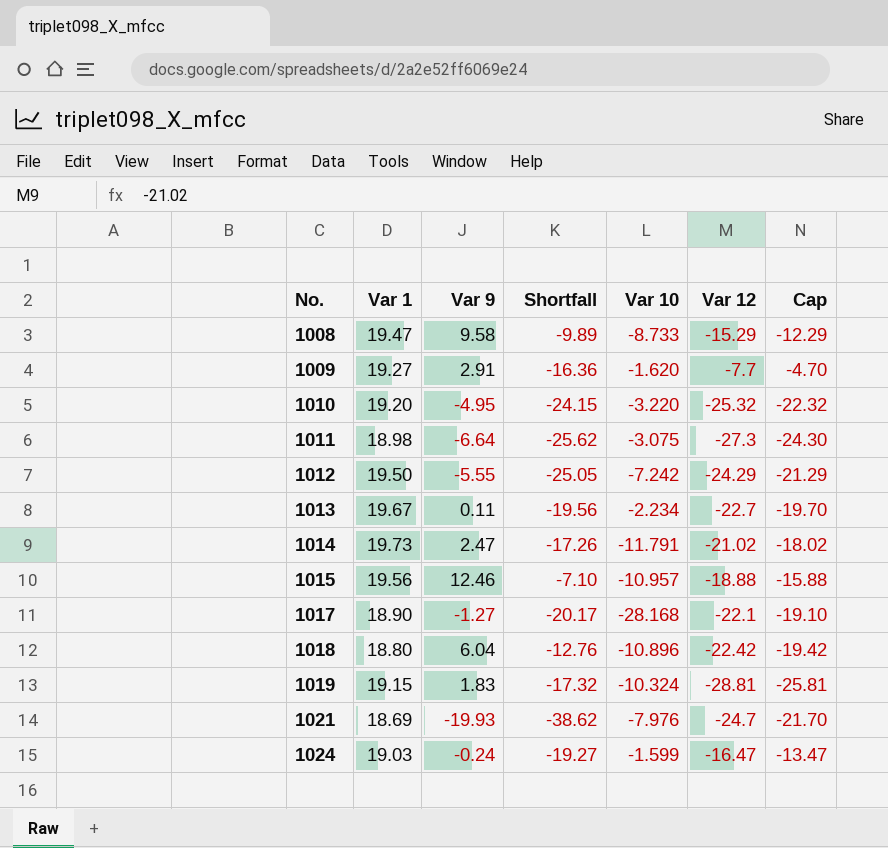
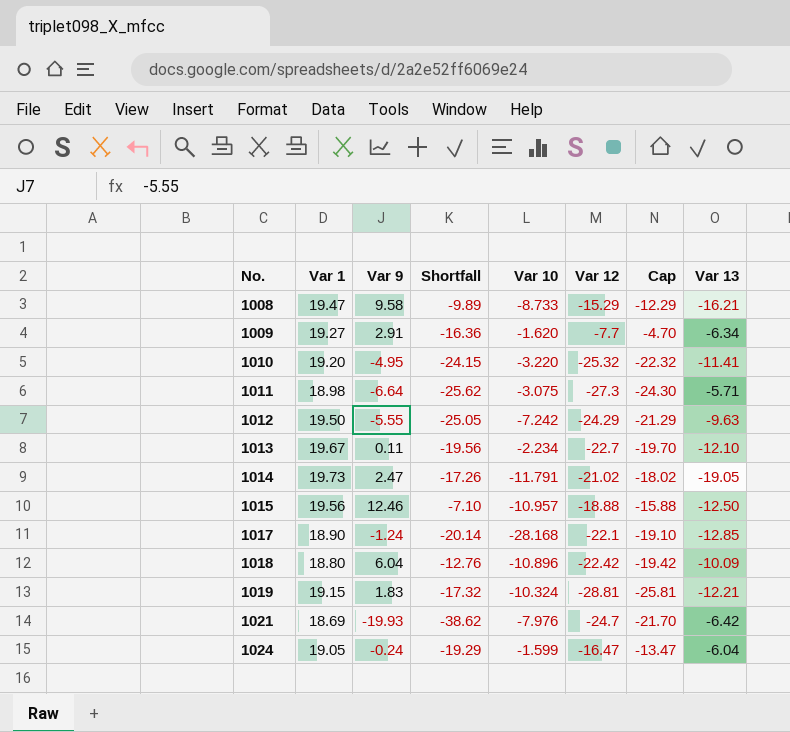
column Var 13 | position: none -> 8
1017 | Var 9: -1.27 -> -1.24
1017 | Shortfall: -20.17 -> -20.14
1024 | Var 1: 19.03 -> 19.05
1024 | Shortfall: -19.27 -> -19.29

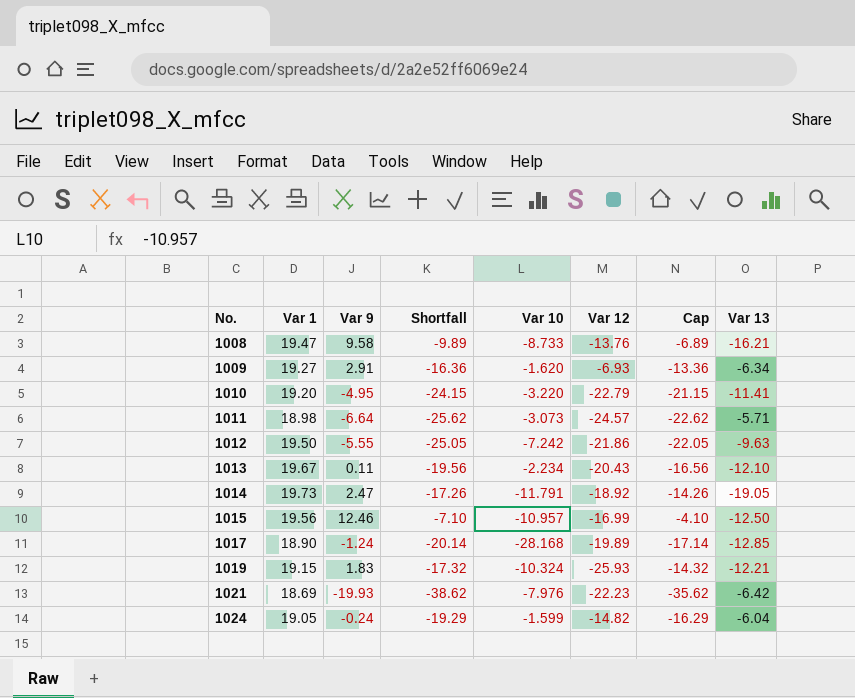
column Cap | formula: [Var 12] + 3 -> [Shortfall] + 3
row 1018: 18.80 | 6.04 | -12.76 | -10.896 | -22.42 | -19.42 | -10.09 -> none
1008 | Var 12: -15.29 -> -13.76
1009 | Var 12: -7.7 -> -6.93
1010 | Var 12: -25.32 -> -22.79
1011 | Var 10: -3.075 -> -3.073
1011 | Var 12: -27.3 -> -24.57
1012 | Var 12: -24.29 -> -21.86
1013 | Var 12: -22.7 -> -20.43
1014 | Var 12: -21.02 -> -18.92
1015 | Var 12: -18.88 -> -16.99
1017 | Var 12: -22.1 -> -19.89
1019 | Var 12: -28.81 -> -25.93
1021 | Var 12: -24.7 -> -22.23
1024 | Var 12: -16.47 -> -14.82

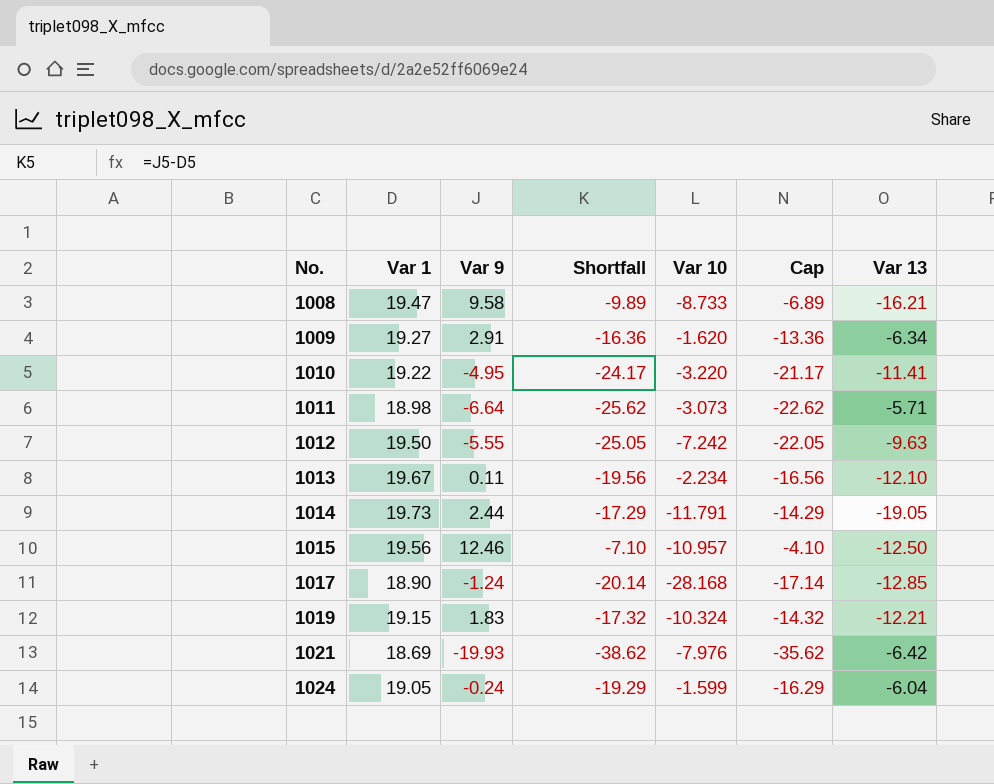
column Var 12 | position: 6 -> none
1010 | Var 1: 19.20 -> 19.22
1010 | Shortfall: -24.15 -> -24.17
1010 | Cap: -21.15 -> -21.17
1014 | Var 9: 2.47 -> 2.44
1014 | Shortfall: -17.26 -> -17.29
1014 | Cap: -14.26 -> -14.29

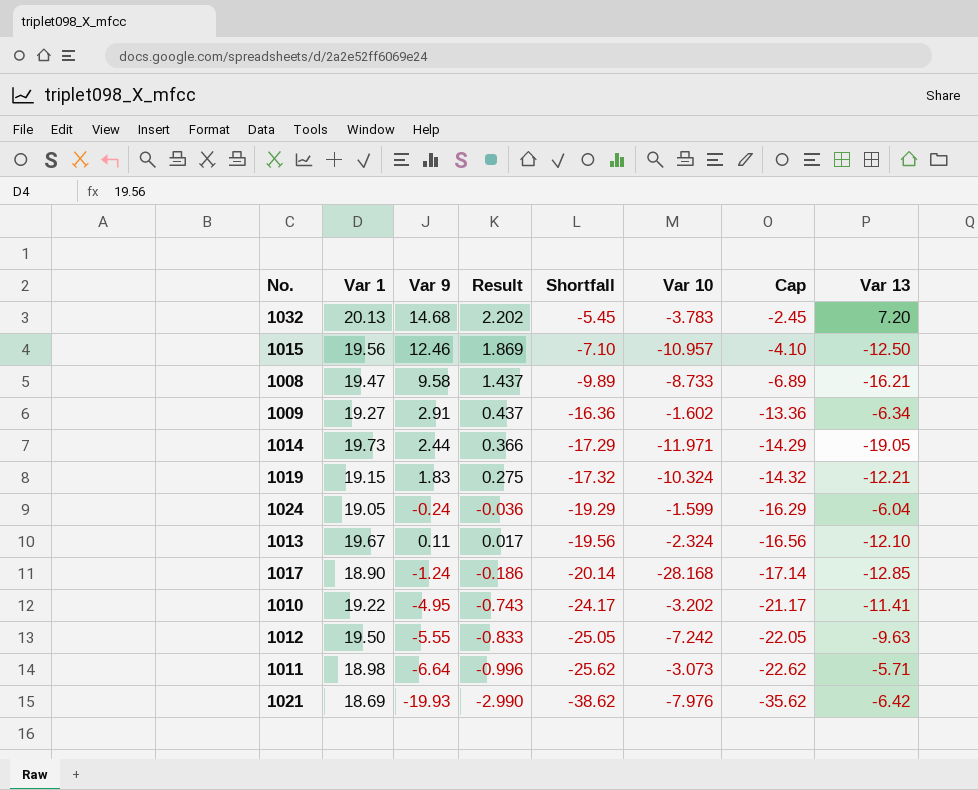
row order: No. ascending -> Shortfall descending
column Result | formula: none -> [Var 9] * 0.15
row 1032: none -> 20.13 | 14.68 | 2.202 | -5.45 | -3.783 | -2.45 | 7.20
1009 | Var 10: -1.620 -> -1.602
1014 | Var 10: -11.791 -> -11.971
1013 | Var 10: -2.234 -> -2.324
1010 | Var 10: -3.220 -> -3.202

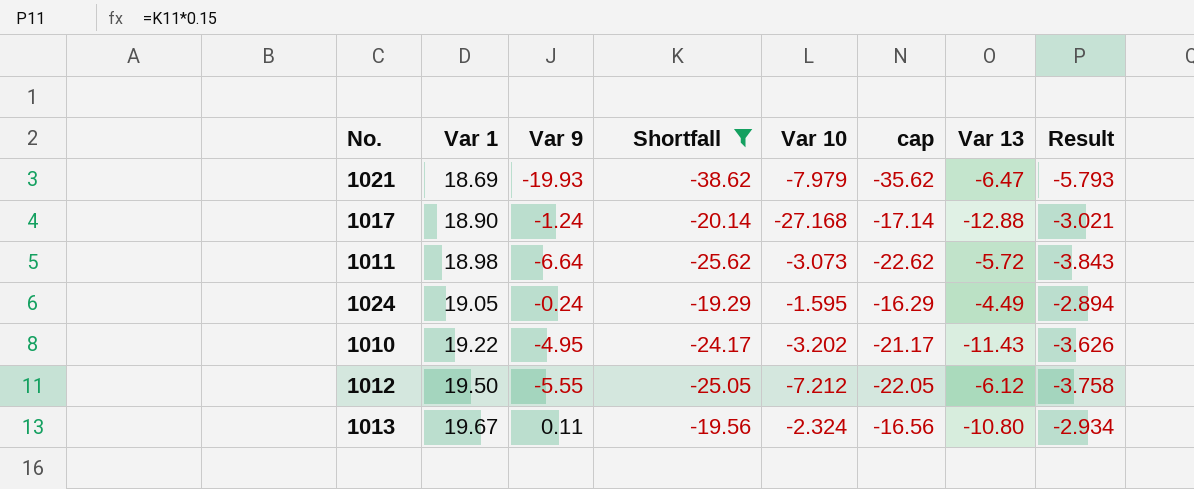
filter: none -> Shortfall <= -19.29
row order: Shortfall descending -> Var 1 ascending
column name: Cap -> cap
column Result | formula: [Var 9] * 0.15 -> [Shortfall] * 0.15
column Result | position: 4 -> 8
1021 | Var 10: -7.976 -> -7.979
1021 | Var 13: -6.42 -> -6.47
1017 | Var 10: -28.168 -> -27.168
1017 | Var 13: -12.85 -> -12.88
1011 | Var 13: -5.71 -> -5.72
1024 | Var 10: -1.599 -> -1.595
1024 | Var 13: -6.04 -> -4.49
1010 | Var 13: -11.41 -> -11.43
1012 | Var 10: -7.242 -> -7.212
1012 | Var 13: -9.63 -> -6.12
1013 | Var 13: -12.10 -> -10.80

